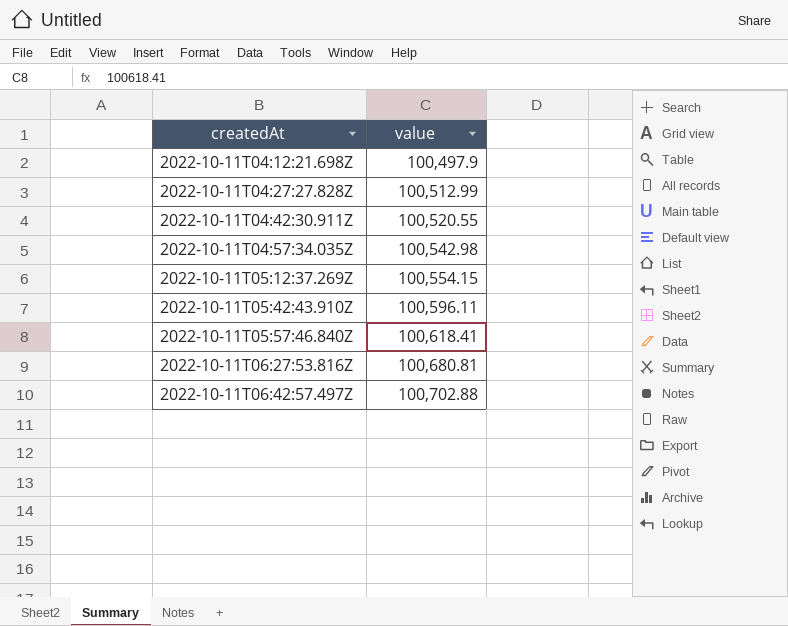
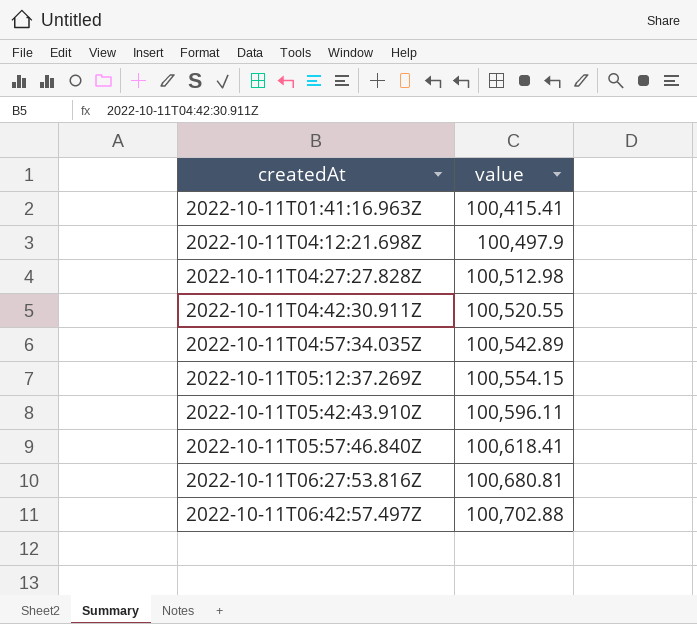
row 2022-10-11T01:41:16.963Z: none -> 100,415.41
2022-10-11T04:27:27.828Z | value: 100,512.99 -> 100,512.98
2022-10-11T04:57:34.035Z | value: 100,542.98 -> 100,542.89

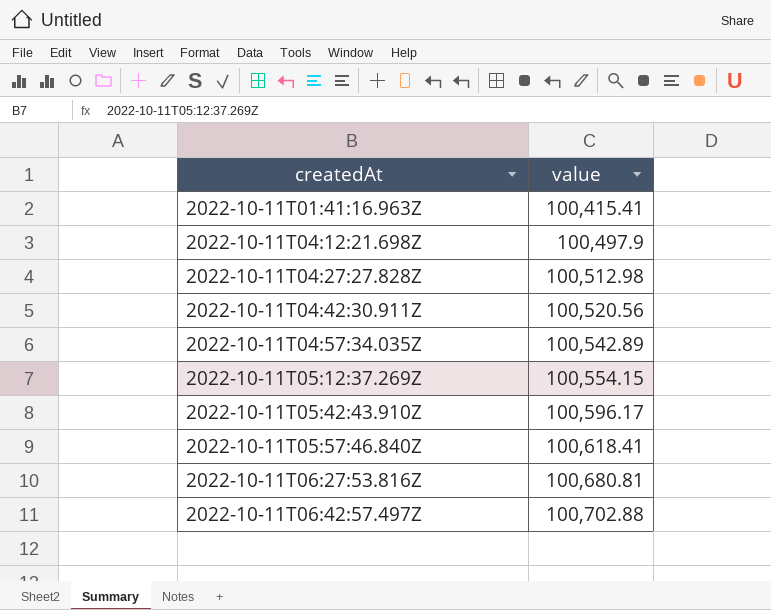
2022-10-11T04:42:30.911Z | value: 100,520.55 -> 100,520.56
2022-10-11T05:42:43.910Z | value: 100,596.11 -> 100,596.17

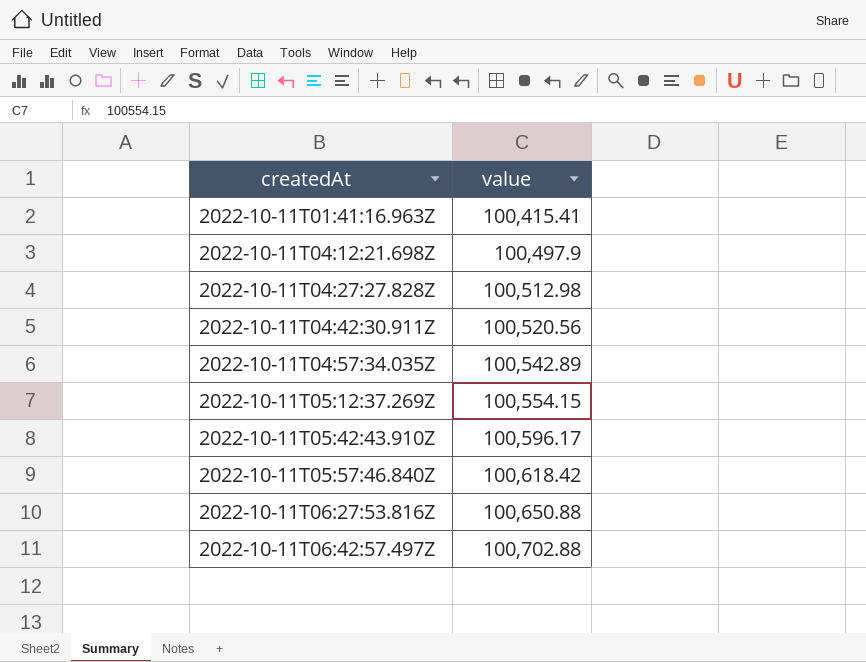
2022-10-11T05:57:46.840Z | value: 100,618.41 -> 100,618.42
2022-10-11T06:27:53.816Z | value: 100,680.81 -> 100,650.88

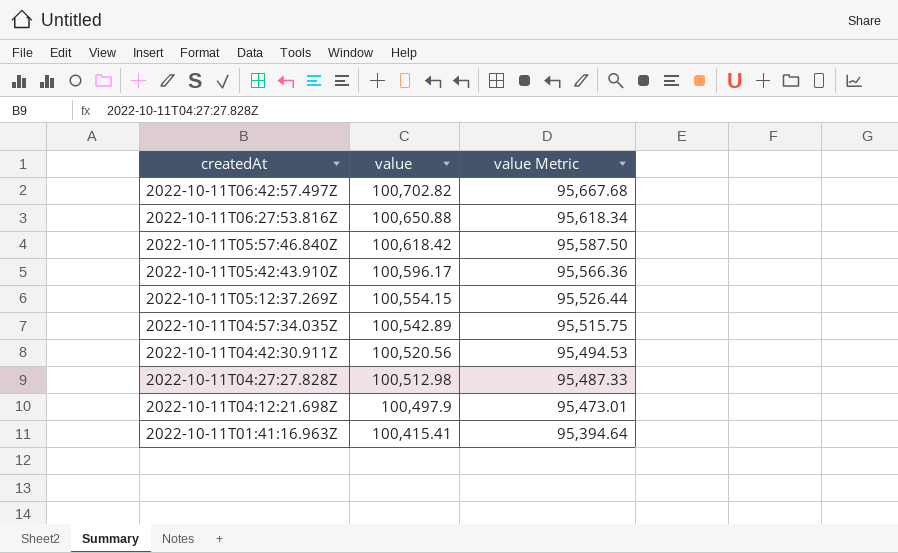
row order: createdAt ascending -> createdAt descending
column value Metric | formula: none -> [value] * 0.95
2022-10-11T06:42:57.497Z | value: 100,702.88 -> 100,702.82

